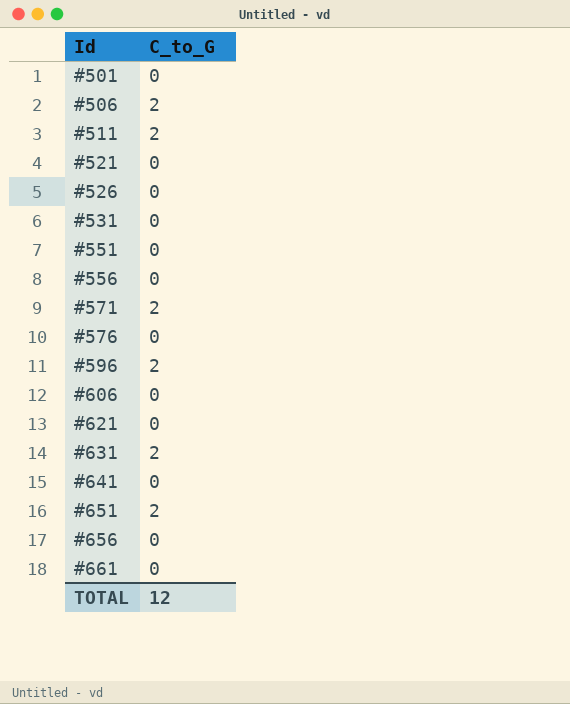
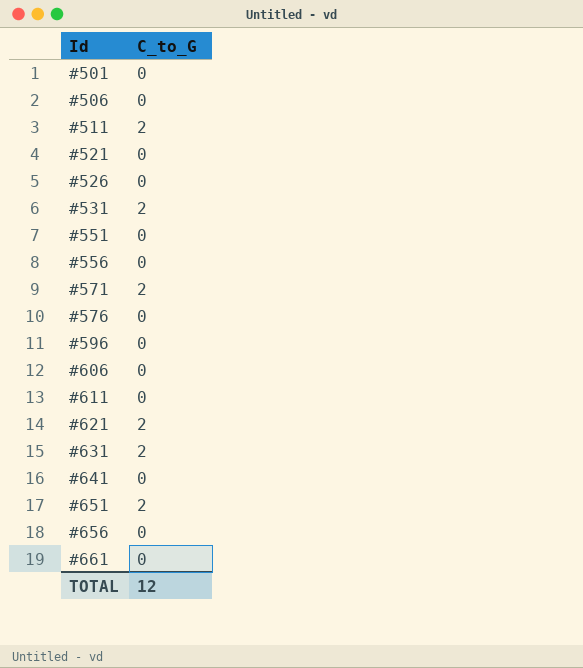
#506 | C_to_G: 2 -> 0
#531 | C_to_G: 0 -> 2
#596 | C_to_G: 2 -> 0
row #611: none -> 0
#621 | C_to_G: 0 -> 2

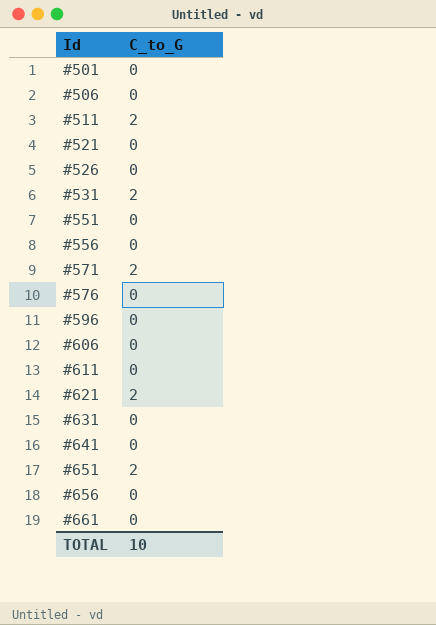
#631 | C_to_G: 2 -> 0
TOTAL | C_to_G: 12 -> 10

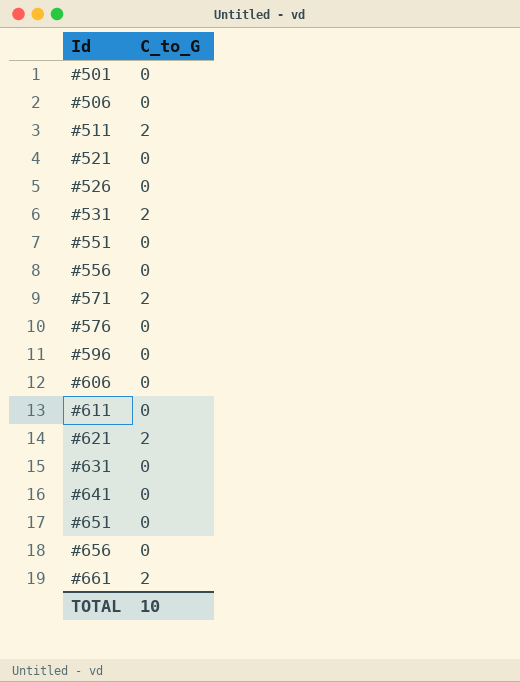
#651 | C_to_G: 2 -> 0
#661 | C_to_G: 0 -> 2

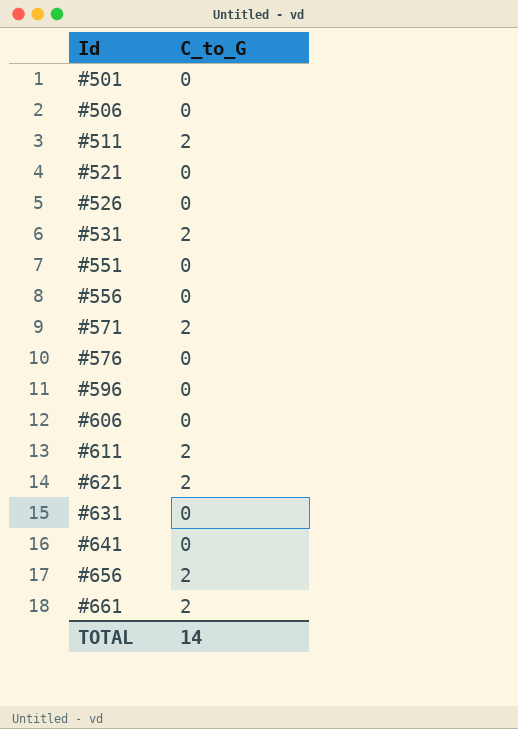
row #651: 0 -> none
#611 | C_to_G: 0 -> 2
#656 | C_to_G: 0 -> 2
TOTAL | C_to_G: 10 -> 14

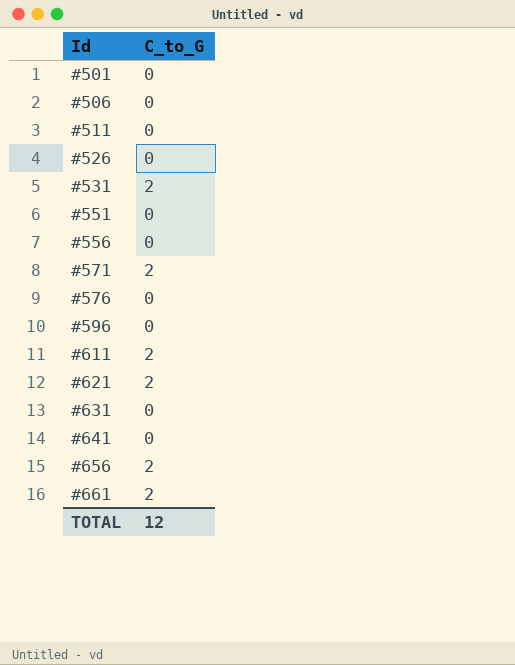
row #521: 0 -> none
row #606: 0 -> none
#511 | C_to_G: 2 -> 0
TOTAL | C_to_G: 14 -> 12

